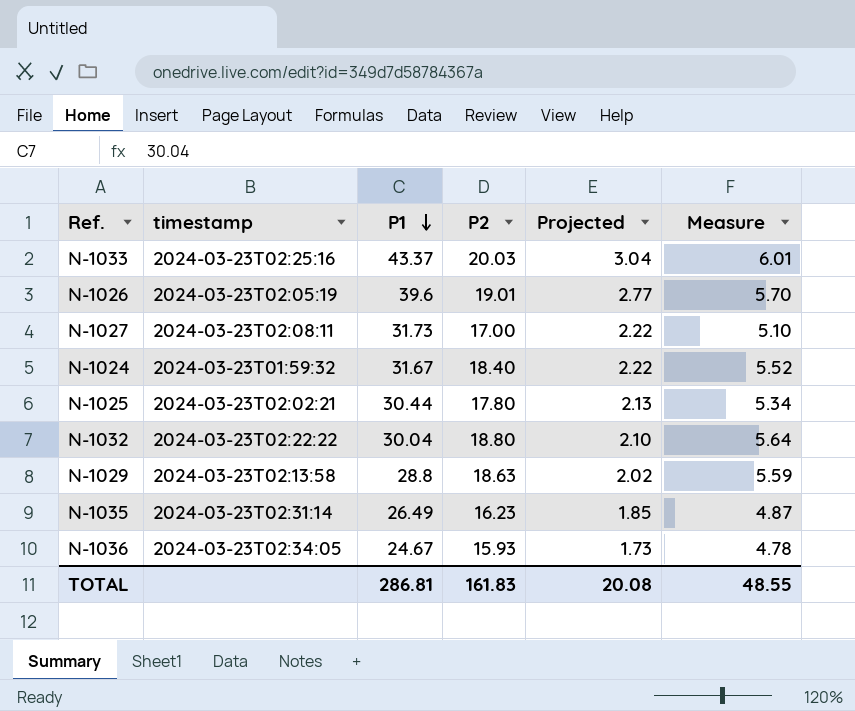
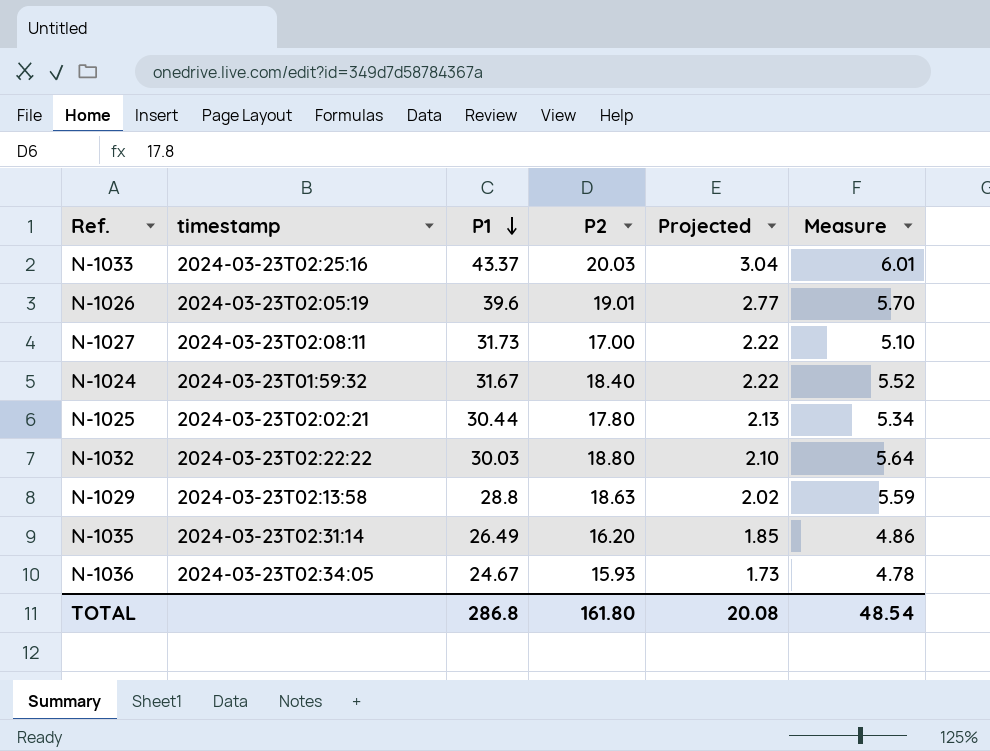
N-1032 | P1: 30.04 -> 30.03
N-1035 | P2: 16.23 -> 16.20
N-1035 | Measure: 4.87 -> 4.86
TOTAL | P1: 286.81 -> 286.8
TOTAL | P2: 161.83 -> 161.80
TOTAL | Measure: 48.55 -> 48.54

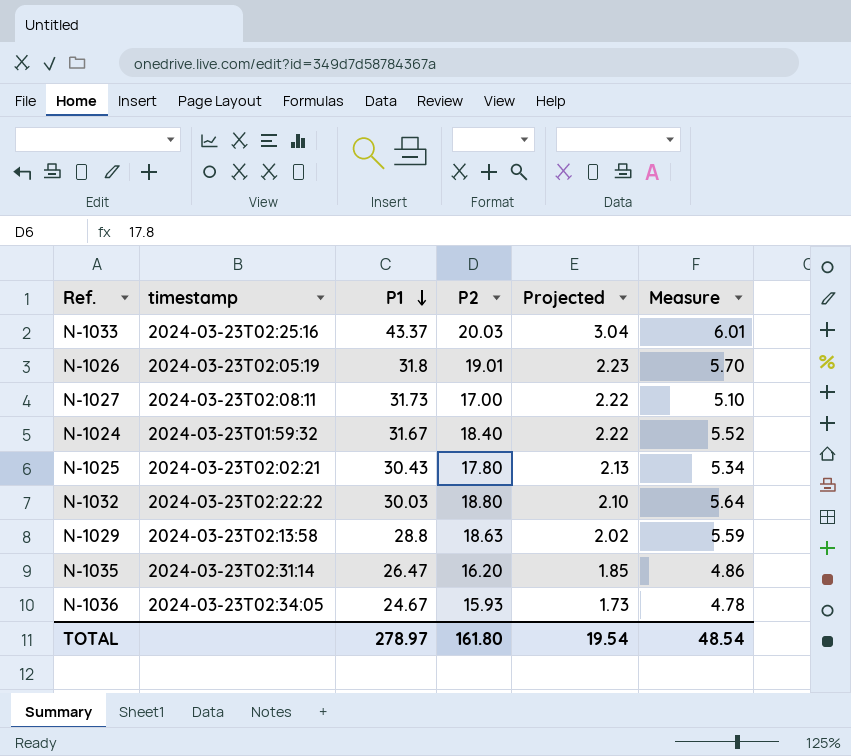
N-1026 | P1: 39.6 -> 31.8
N-1026 | Projected: 2.77 -> 2.23
N-1025 | P1: 30.44 -> 30.43
N-1035 | P1: 26.49 -> 26.47
TOTAL | P1: 286.8 -> 278.97
TOTAL | Projected: 20.08 -> 19.54

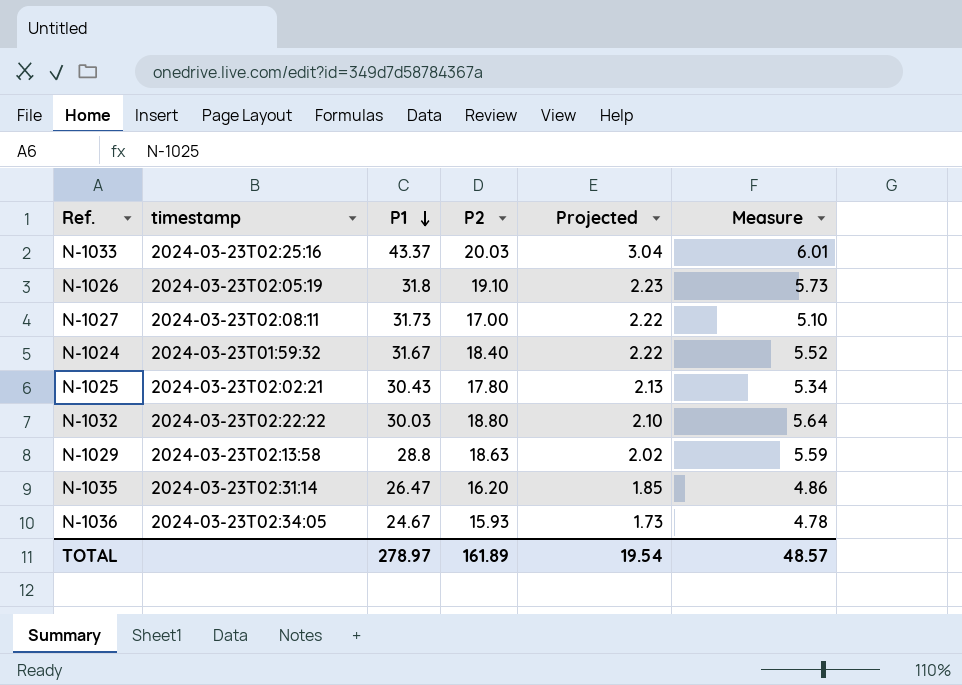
N-1026 | P2: 19.01 -> 19.10
N-1026 | Measure: 5.70 -> 5.73
TOTAL | P2: 161.80 -> 161.89
TOTAL | Measure: 48.54 -> 48.57

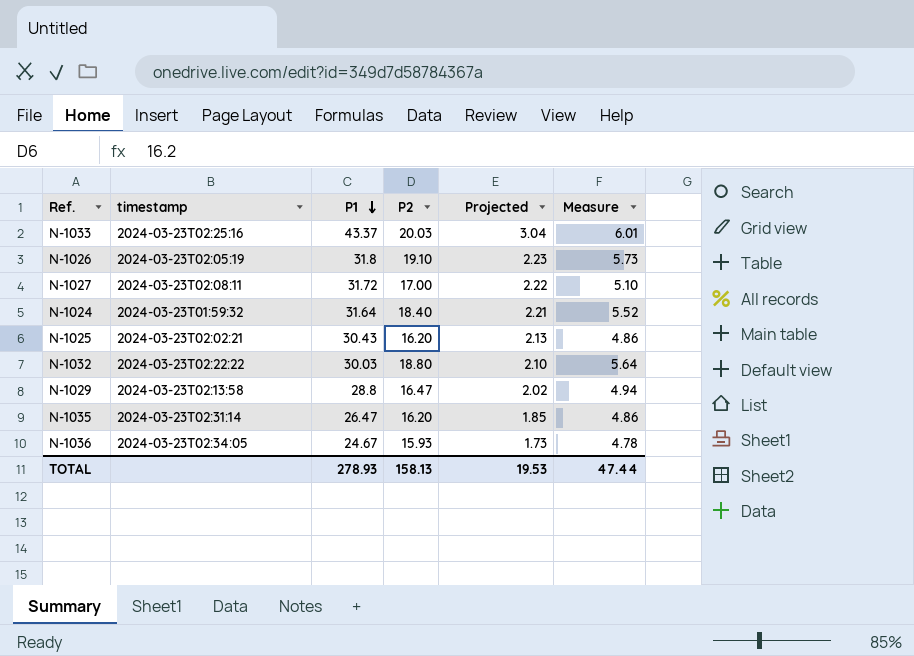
N-1027 | P1: 31.73 -> 31.72
N-1024 | P1: 31.67 -> 31.64
N-1024 | Projected: 2.22 -> 2.21
N-1025 | P2: 17.80 -> 16.20
N-1025 | Measure: 5.34 -> 4.86
N-1029 | P2: 18.63 -> 16.47
N-1029 | Measure: 5.59 -> 4.94
TOTAL | P1: 278.97 -> 278.93
TOTAL | P2: 161.89 -> 158.13
TOTAL | Projected: 19.54 -> 19.53
TOTAL | Measure: 48.57 -> 47.44

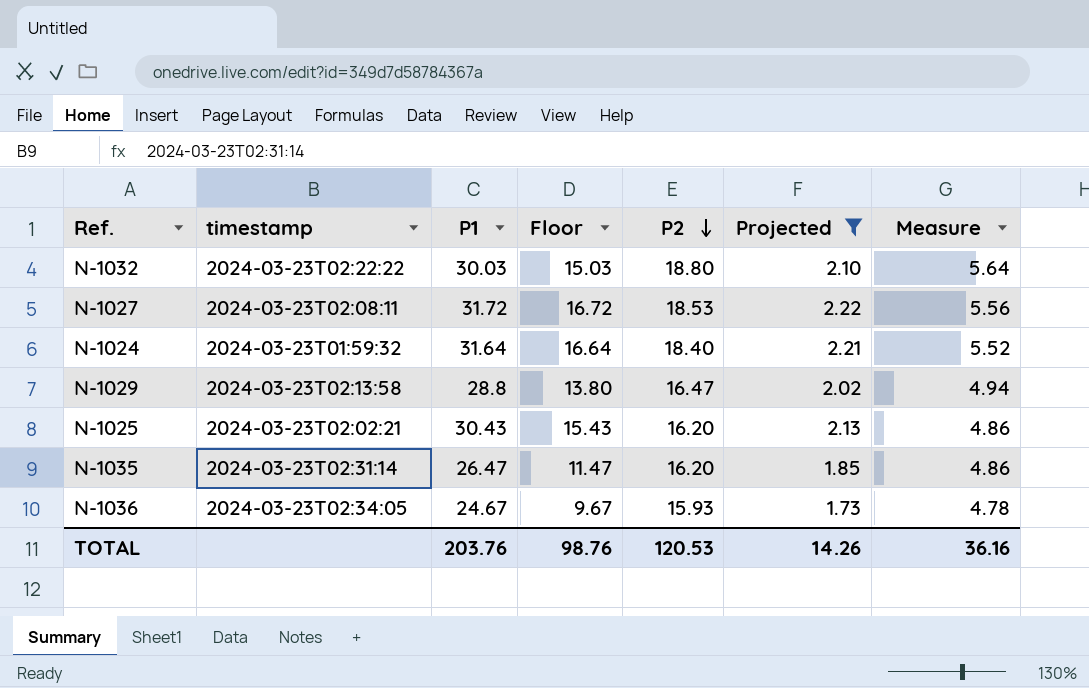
filter: none -> Projected <= 2.22
row order: P1 descending -> P2 descending
column Floor | formula: none -> [P1] - 15
N-1027 | P2: 17.00 -> 18.53
N-1027 | Measure: 5.10 -> 5.56
TOTAL | P1: 278.93 -> 203.76
TOTAL | P2: 158.13 -> 120.53
TOTAL | Projected: 19.53 -> 14.26
TOTAL | Measure: 47.44 -> 36.16

